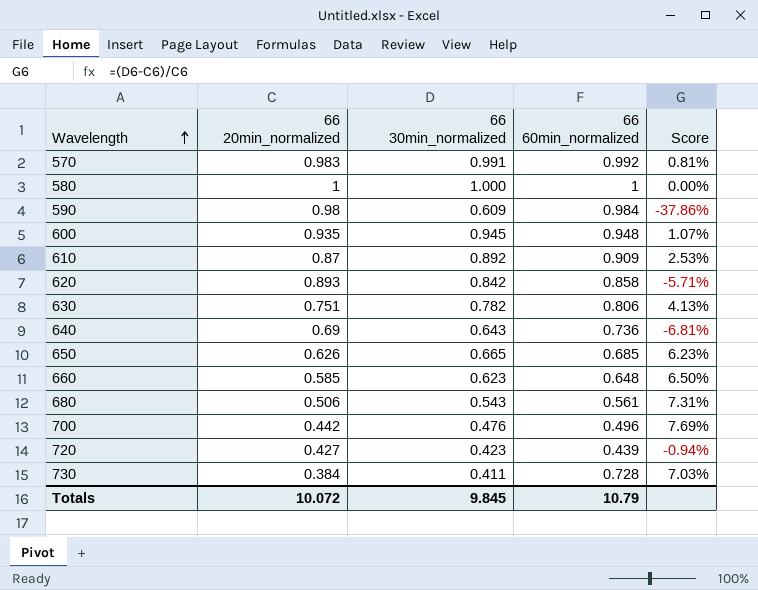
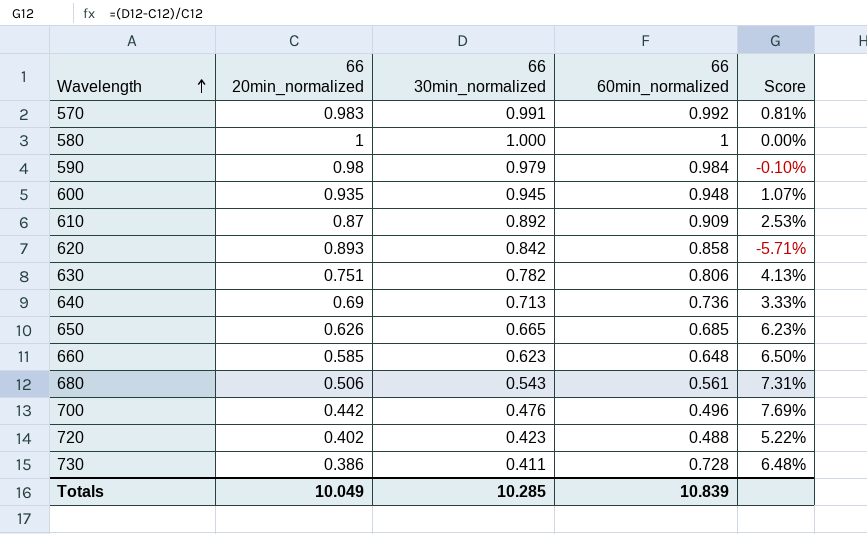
590 | 66 30min_normalized: 0.609 -> 0.979
590 | Score: -37.86% -> -0.10%
640 | 66 30min_normalized: 0.643 -> 0.713
640 | Score: -6.81% -> 3.33%
720 | 66 20min_normalized: 0.427 -> 0.402
720 | 66 60min_normalized: 0.439 -> 0.488
720 | Score: -0.94% -> 5.22%
730 | 66 20min_normalized: 0.384 -> 0.386
730 | Score: 7.03% -> 6.48%
Totals | 66 20min_normalized: 10.072 -> 10.049
Totals | 66 30min_normalized: 9.845 -> 10.285
Totals | 66 60min_normalized: 10.79 -> 10.839

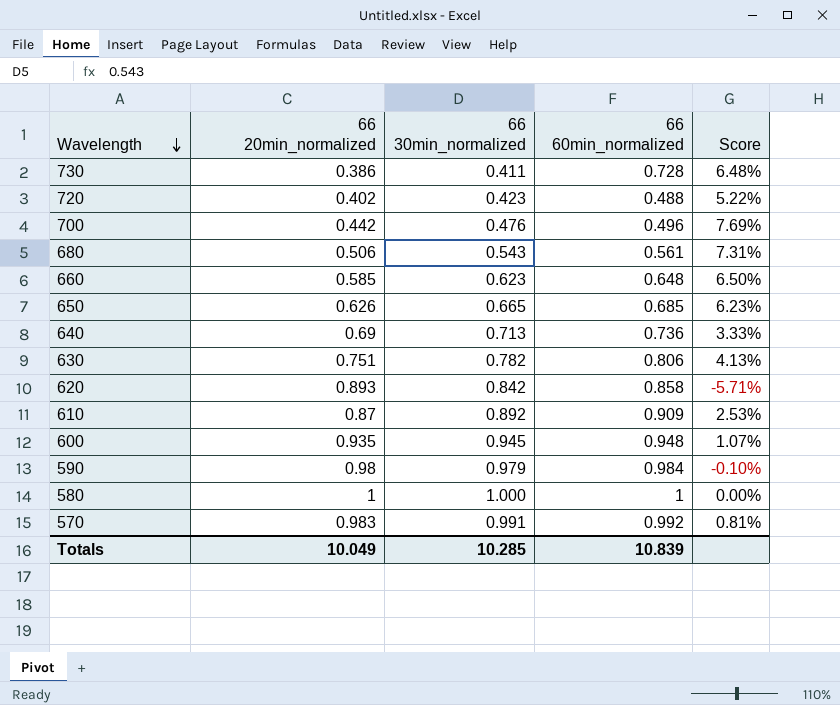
row order: Wavelength ascending -> Wavelength descending

